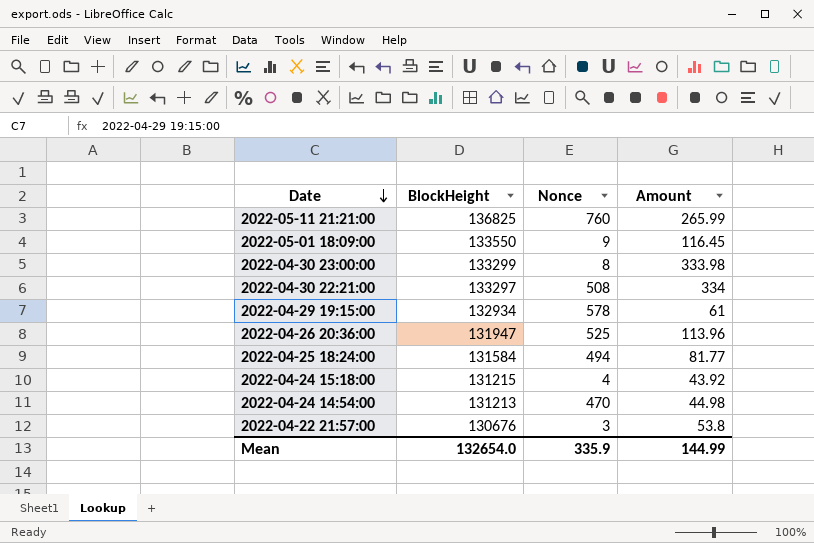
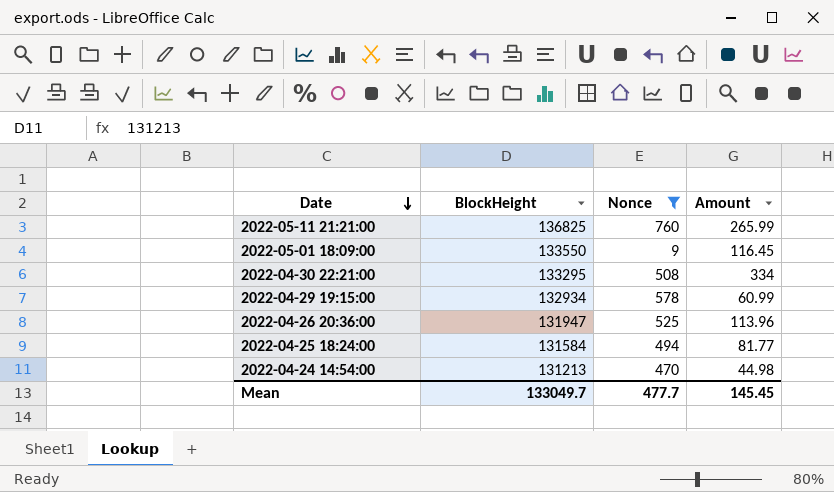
filter: none -> Nonce >= 9
2022-04-30 22:21:00 | BlockHeight: 133297 -> 133295
2022-04-29 19:15:00 | Amount: 61 -> 60.99
Mean | BlockHeight: 132654.0 -> 133049.7
Mean | Nonce: 335.9 -> 477.7
Mean | Amount: 144.99 -> 145.45

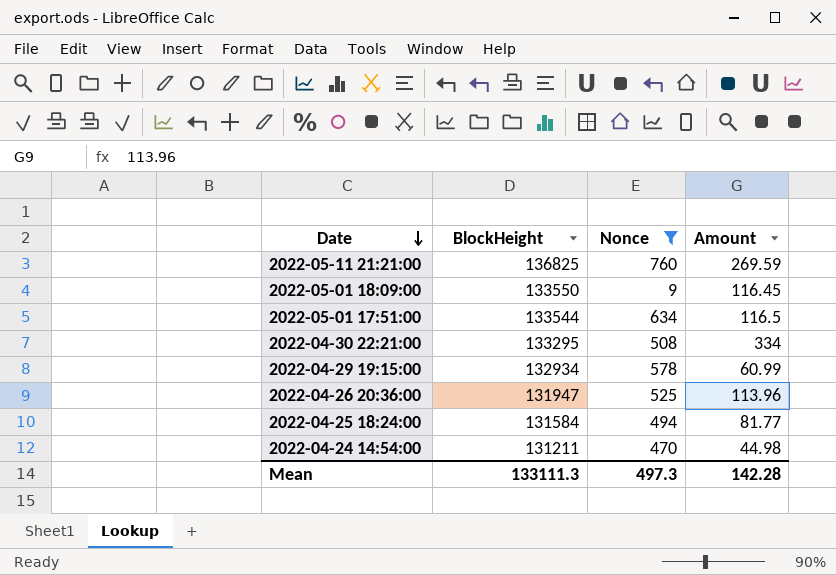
2022-05-11 21:21:00 | Amount: 265.99 -> 269.59
row 2022-05-01 17:51:00: none -> 133544 | 634 | 116.5
2022-04-24 14:54:00 | BlockHeight: 131213 -> 131211
Mean | BlockHeight: 133049.7 -> 133111.3
Mean | Nonce: 477.7 -> 497.3
Mean | Amount: 145.45 -> 142.28

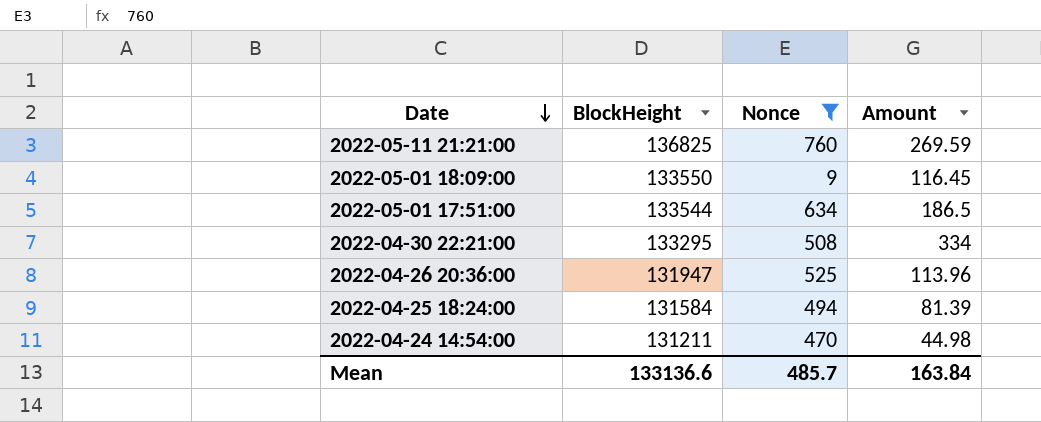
row 2022-04-29 19:15:00: 132934 | 578 | 60.99 -> none
2022-05-01 17:51:00 | Amount: 116.5 -> 186.5
2022-04-25 18:24:00 | Amount: 81.77 -> 81.39
Mean | BlockHeight: 133111.3 -> 133136.6
Mean | Nonce: 497.3 -> 485.7
Mean | Amount: 142.28 -> 163.84

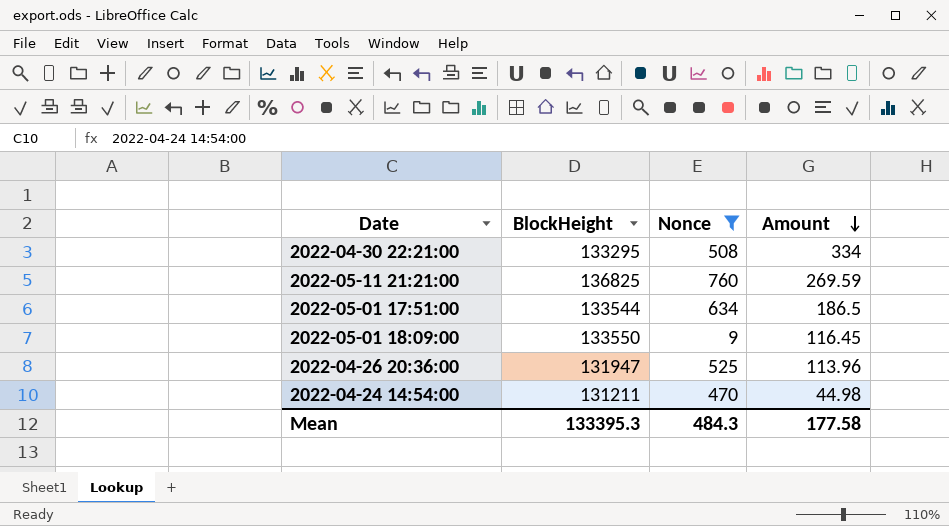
row order: Date descending -> Amount descending
row 2022-04-25 18:24:00: 131584 | 494 | 81.39 -> none
Mean | BlockHeight: 133136.6 -> 133395.3
Mean | Nonce: 485.7 -> 484.3
Mean | Amount: 163.84 -> 177.58

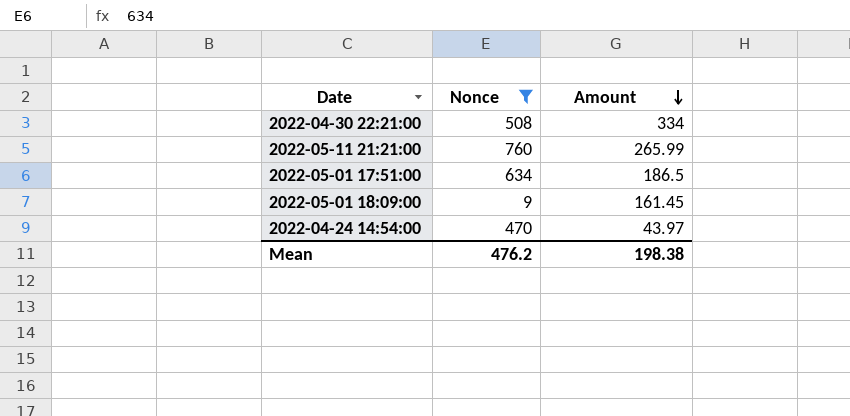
column BlockHeight | position: 2 -> none
row 2022-04-26 20:36:00: 131947 | 525 | 113.96 -> none
2022-05-11 21:21:00 | Amount: 269.59 -> 265.99
2022-05-01 18:09:00 | Amount: 116.45 -> 161.45
2022-04-24 14:54:00 | Amount: 44.98 -> 43.97
Mean | Nonce: 484.3 -> 476.2
Mean | Amount: 177.58 -> 198.38

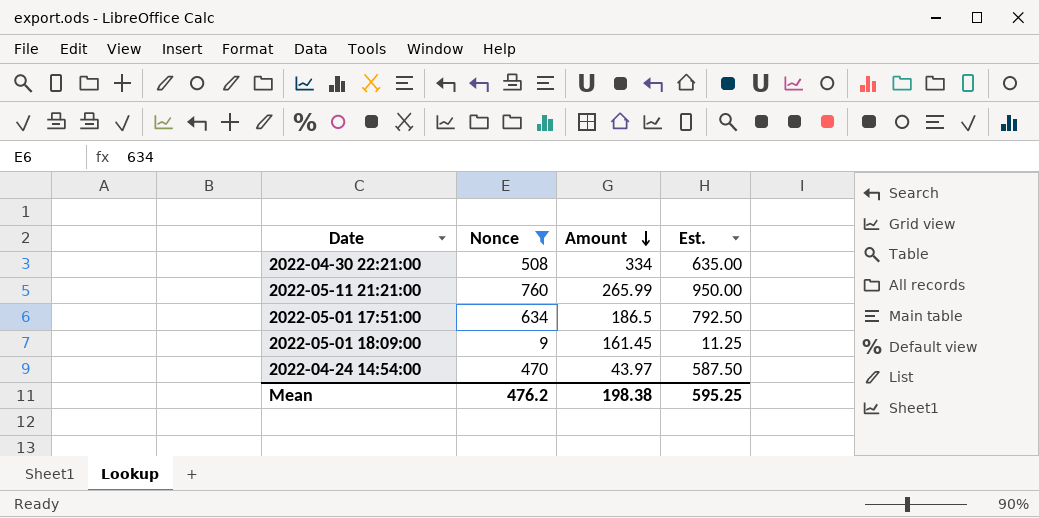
column Est. | formula: none -> [Nonce] * 1.25

